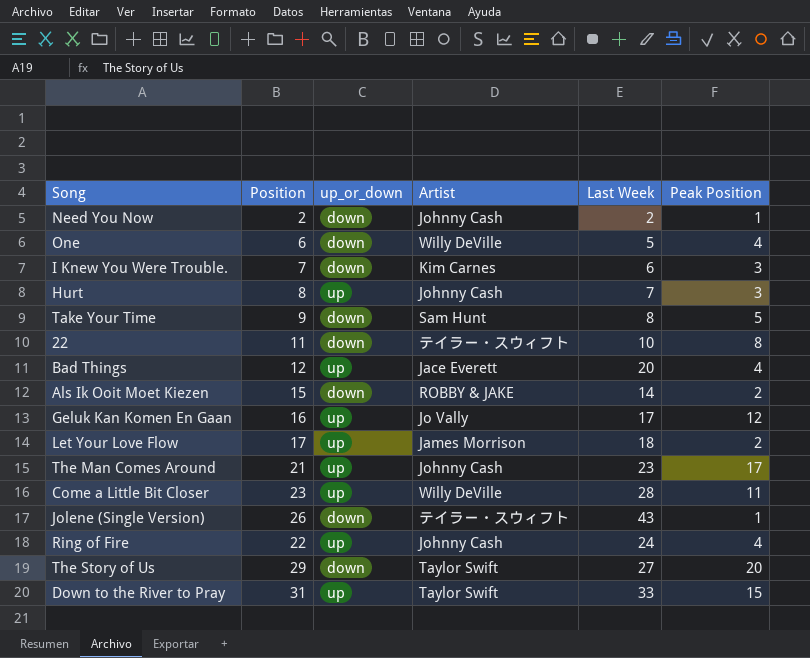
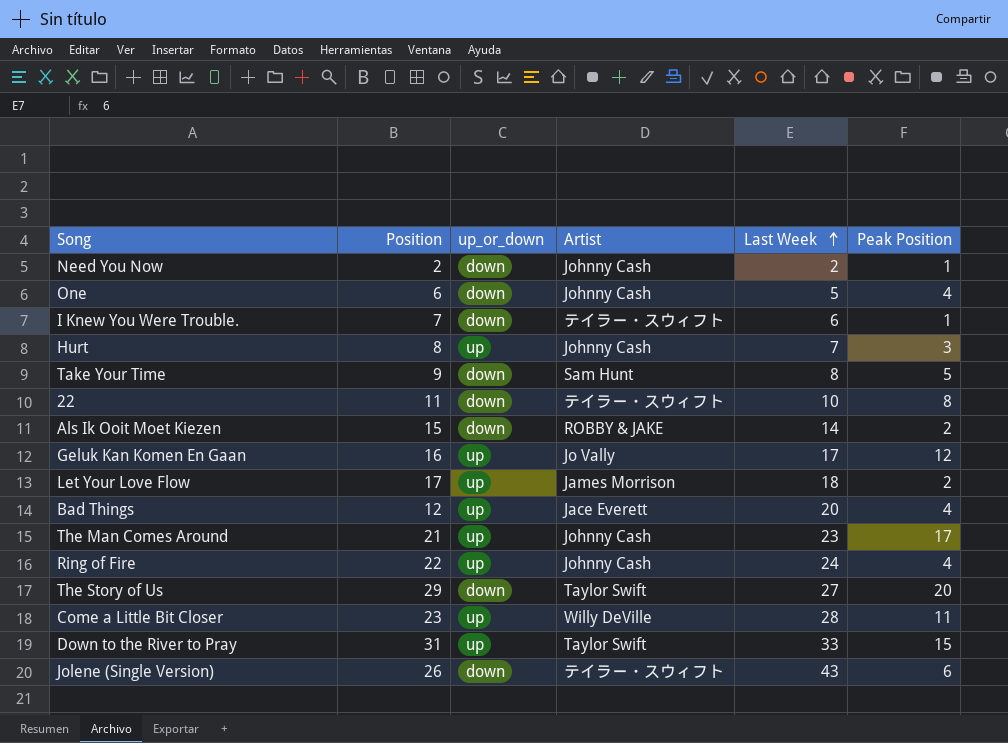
row order: none -> Last Week ascending
One | Artist: Willy DeVille -> Johnny Cash
I Knew You Were Trouble. | Artist: Kim Carnes -> テイラー・スウィフト
I Knew You Were Trouble. | Peak Position: 3 -> 1
Jolene (Single Version) | Peak Position: 1 -> 6

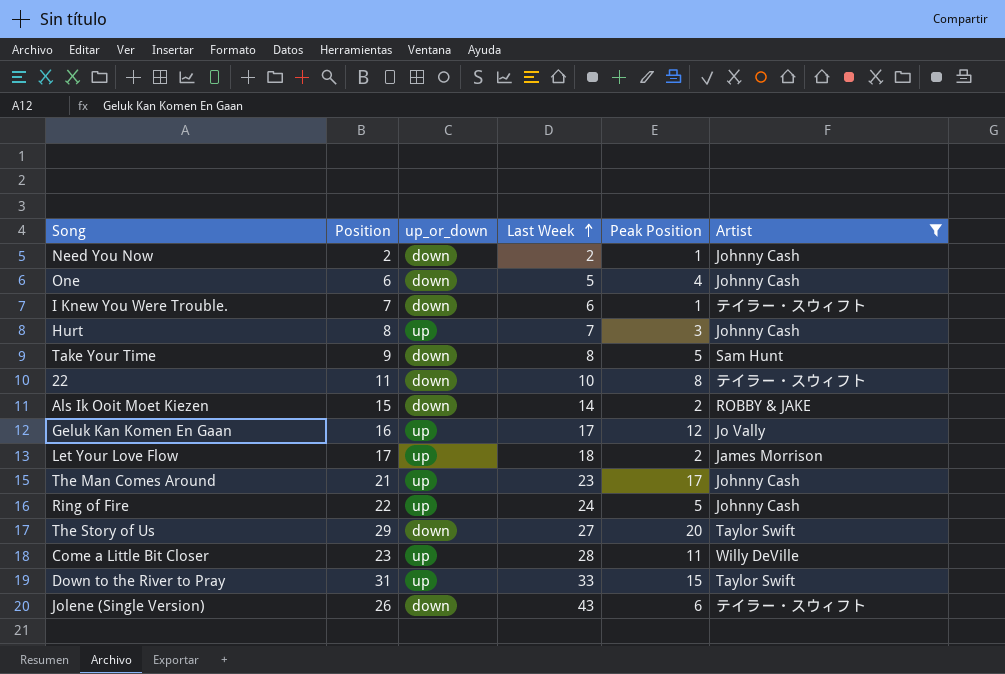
filter: none -> Artist != Jace Everett
column Artist | position: 4 -> 6
Ring of Fire | Peak Position: 4 -> 5

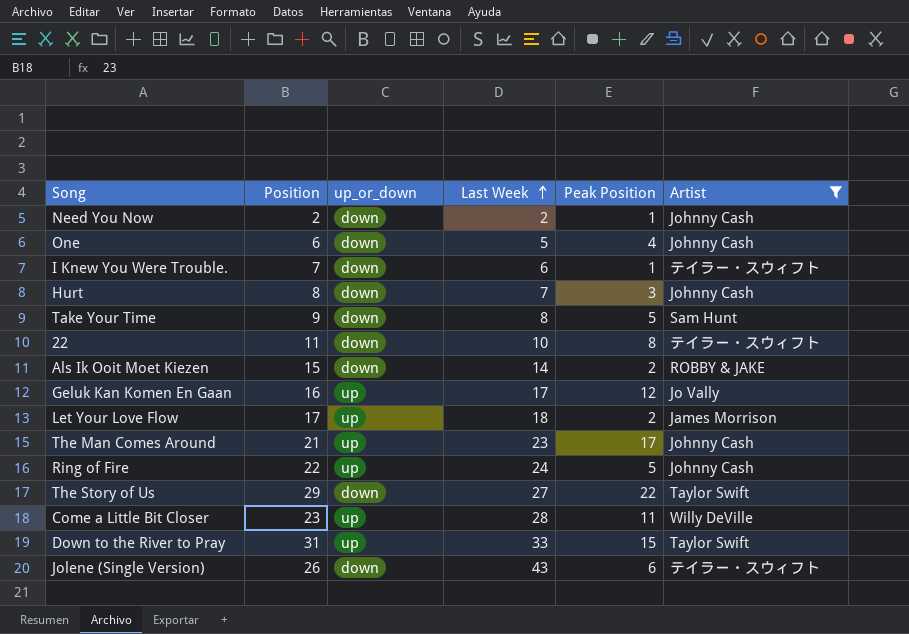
Hurt | up_or_down: up -> down
The Story of Us | Peak Position: 20 -> 22

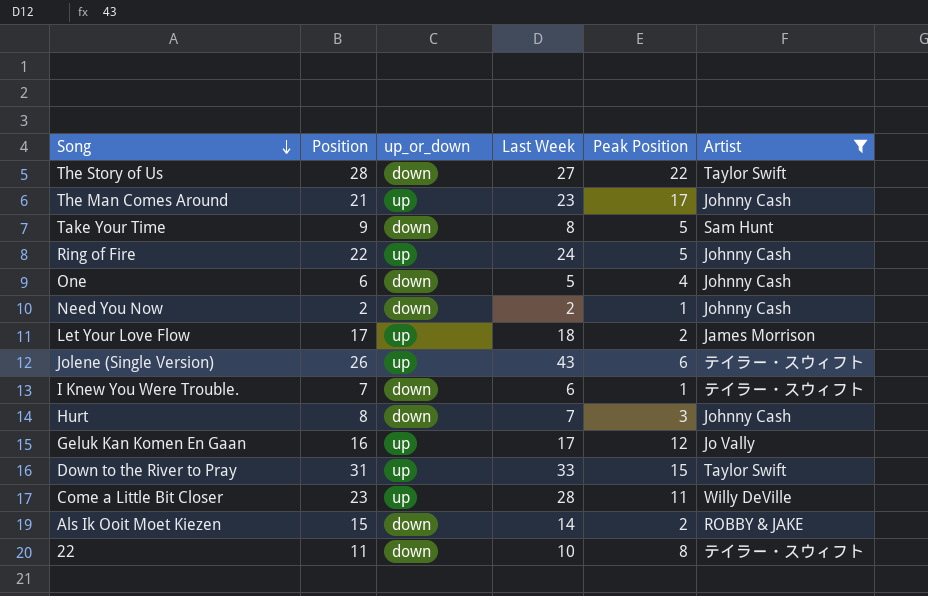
row order: Last Week ascending -> Song descending
The Story of Us | Position: 29 -> 28
Jolene (Single Version) | up_or_down: down -> up

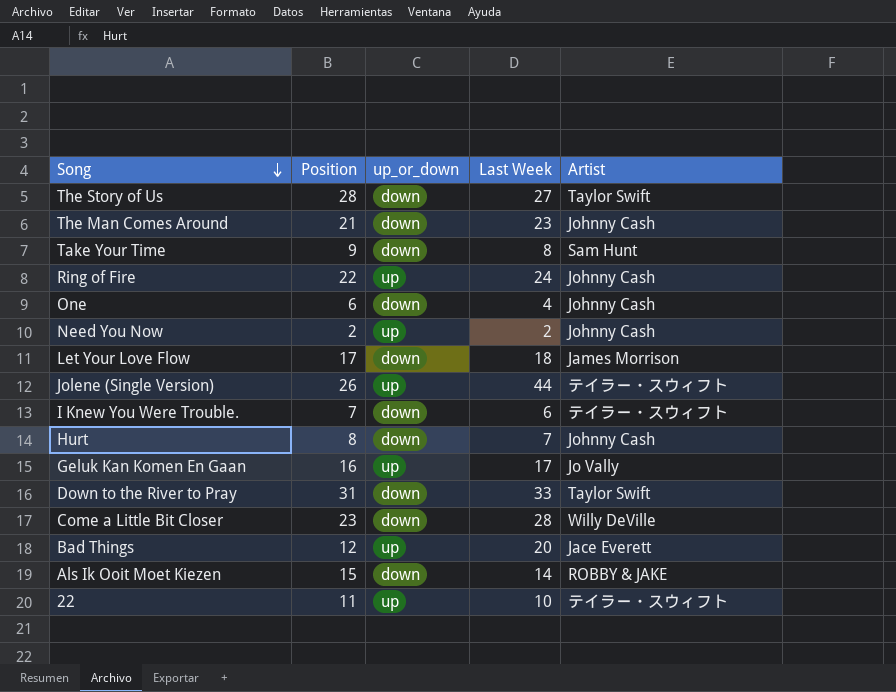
filter: Artist != Jace Everett -> none
column Peak Position | position: 5 -> none
The Man Comes Around | up_or_down: up -> down
One | Last Week: 5 -> 4
Need You Now | up_or_down: down -> up
Let Your Love Flow | up_or_down: up -> down
Jolene (Single Version) | Last Week: 43 -> 44
Down to the River to Pray | up_or_down: up -> down
Come a Little Bit Closer | up_or_down: up -> down
22 | up_or_down: down -> up

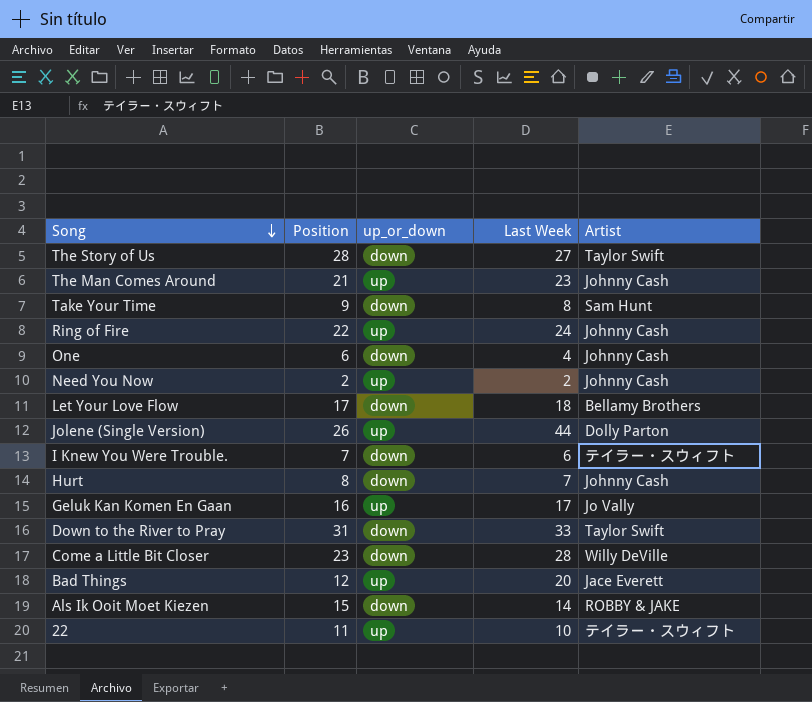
The Man Comes Around | up_or_down: down -> up
Let Your Love Flow | Artist: James Morrison -> Bellamy Brothers
Jolene (Single Version) | Artist: テイラー・スウィフト -> Dolly Parton

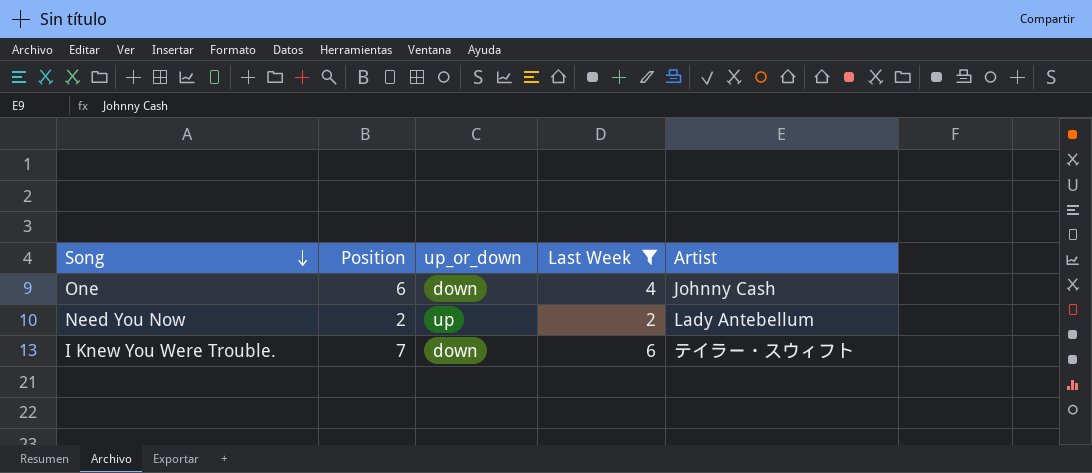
filter: none -> Last Week <= 6
Need You Now | Artist: Johnny Cash -> Lady Antebellum

